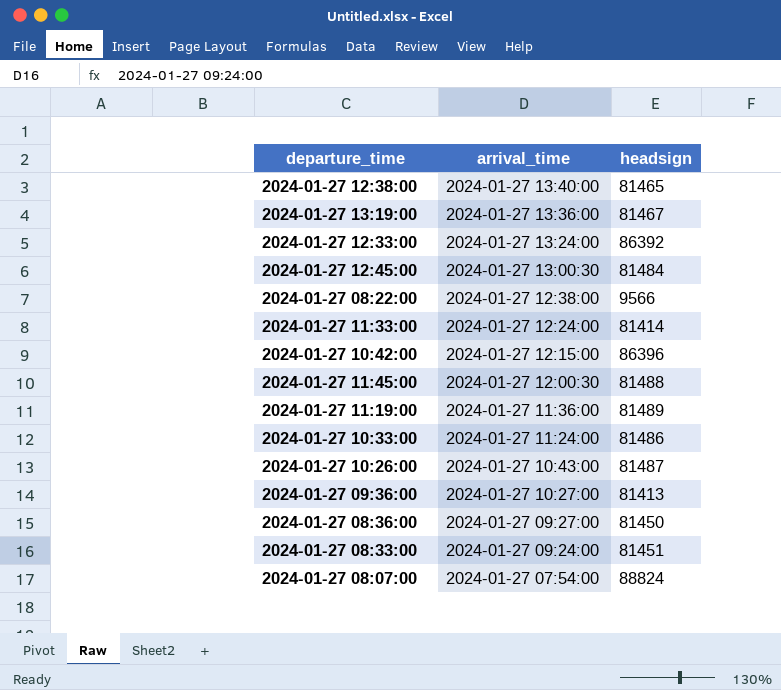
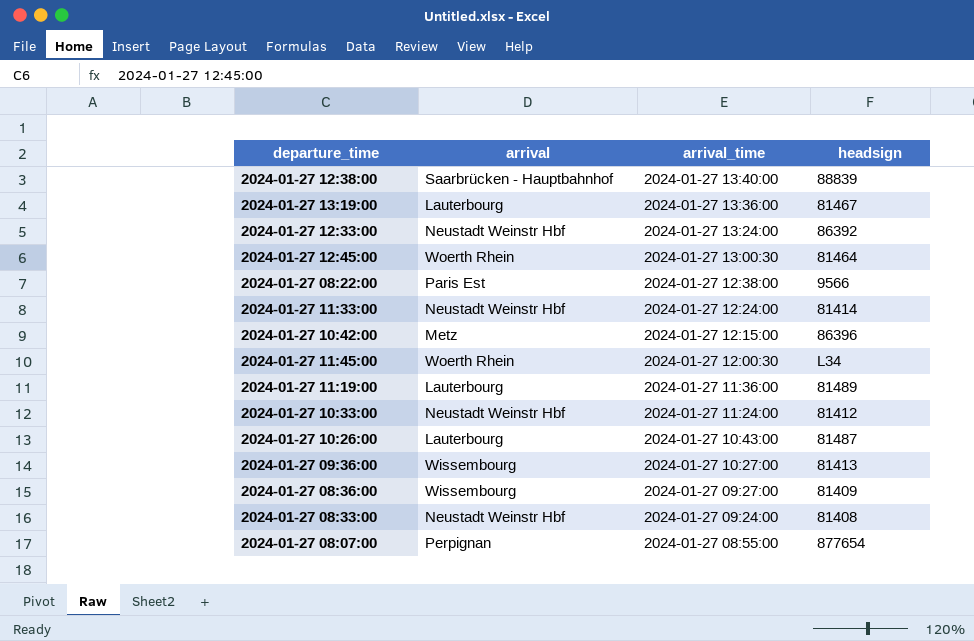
column arrival | position: none -> 2
2024-01-27 12:38:00 | headsign: 81465 -> 88839
2024-01-27 12:45:00 | headsign: 81484 -> 81464
2024-01-27 11:45:00 | headsign: 81488 -> L34
2024-01-27 10:33:00 | headsign: 81486 -> 81412
2024-01-27 08:36:00 | headsign: 81450 -> 81409
2024-01-27 08:33:00 | headsign: 81451 -> 81408
2024-01-27 08:07:00 | arrival_time: 2024-01-27 07:54:00 -> 2024-01-27 08:55:00
2024-01-27 08:07:00 | headsign: 88824 -> 877654

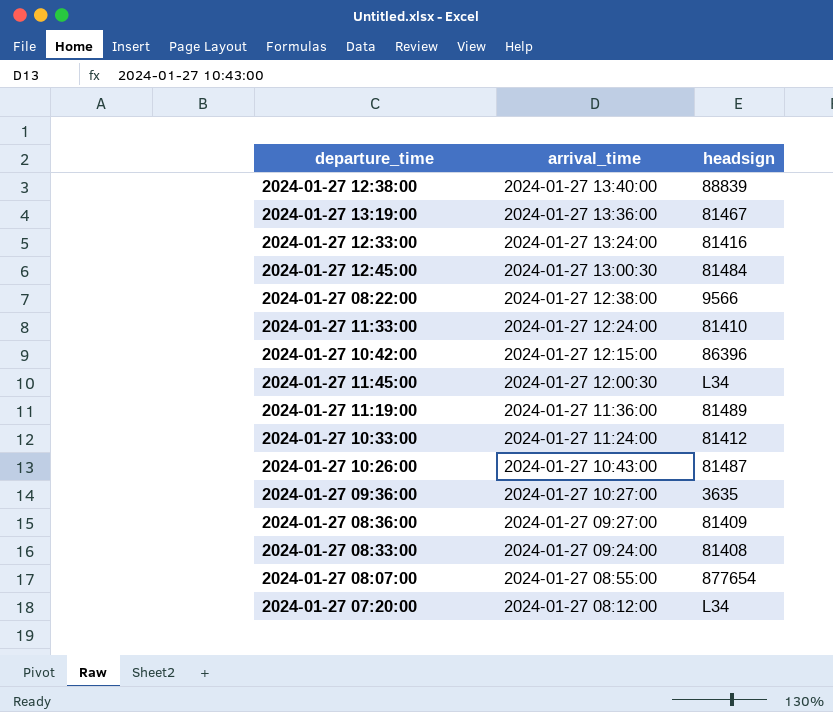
column arrival | position: 2 -> none
2024-01-27 12:33:00 | headsign: 86392 -> 81416
2024-01-27 12:45:00 | headsign: 81464 -> 81484
2024-01-27 11:33:00 | headsign: 81414 -> 81410
2024-01-27 09:36:00 | headsign: 81413 -> 3635
row 2024-01-27 07:20:00: none -> 2024-01-27 08:12:00 | L34

